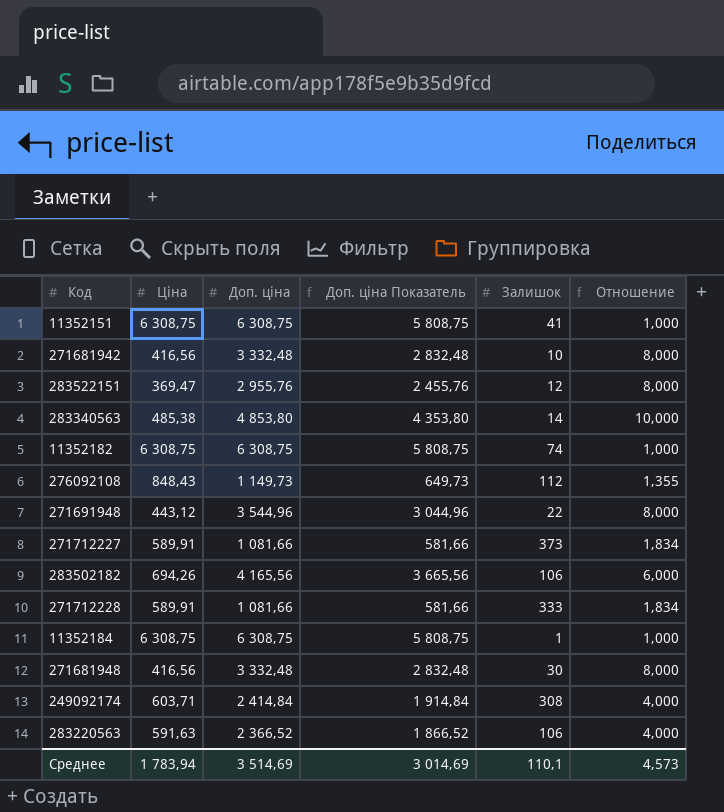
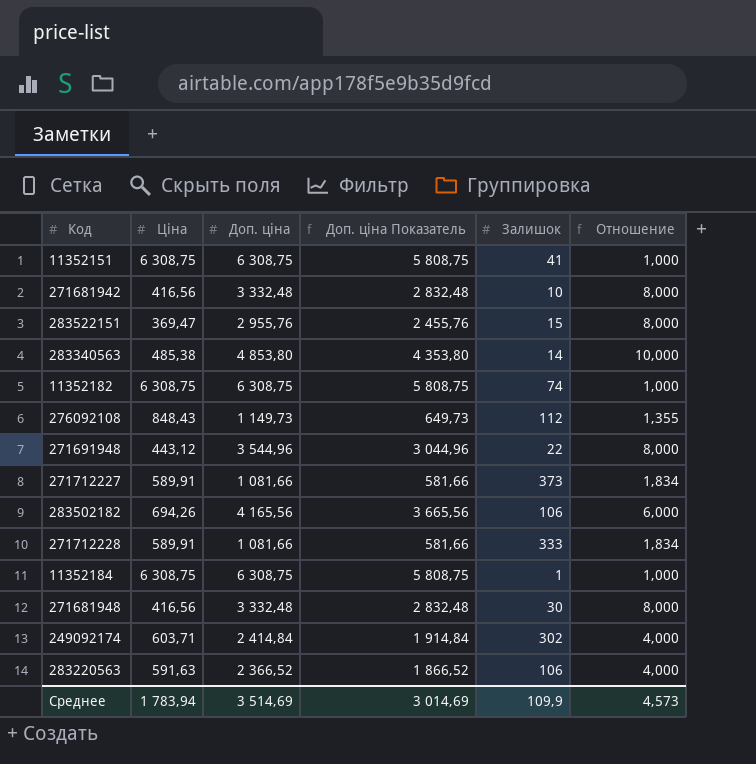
283522151 | Залишок: 12 -> 15
249092174 | Залишок: 308 -> 302
Среднее | Залишок: 110,1 -> 109,9

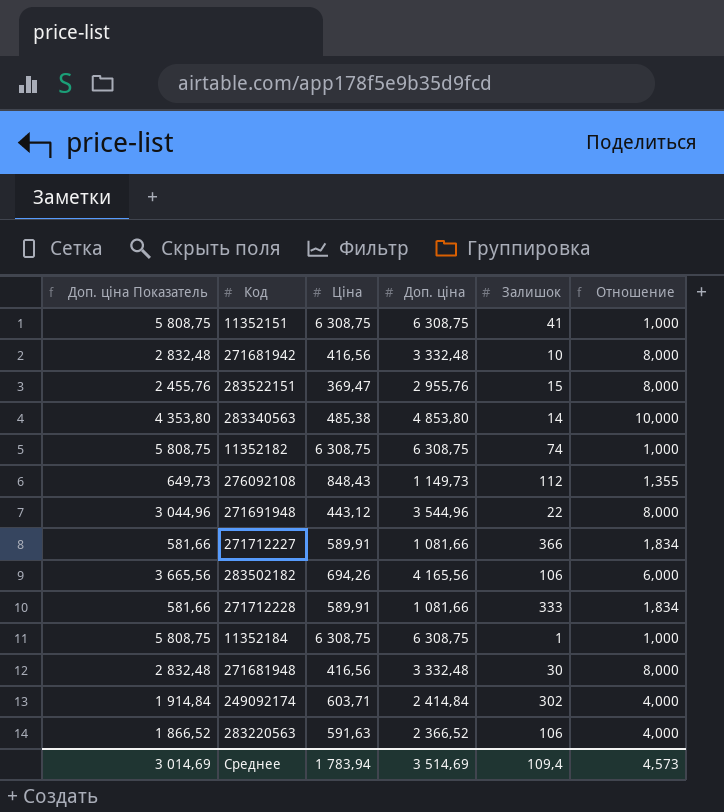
column Доп. ціна Показатель | position: 4 -> 1
271712227 | Залишок: 373 -> 366
Среднее | Залишок: 109,9 -> 109,4

